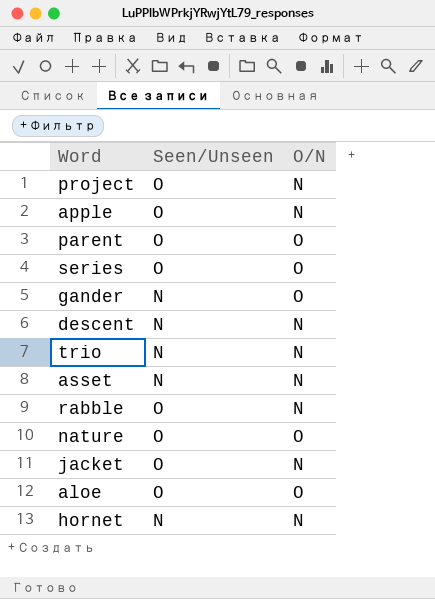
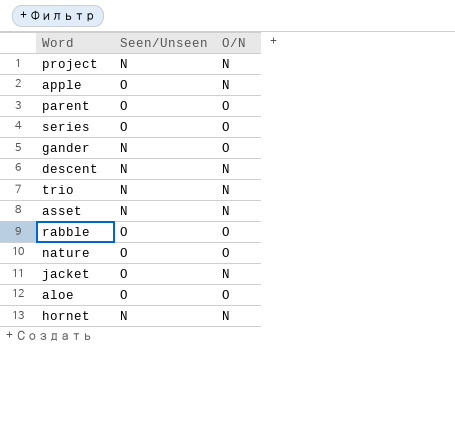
project | Seen/Unseen: O -> N
rabble | O/N: N -> O

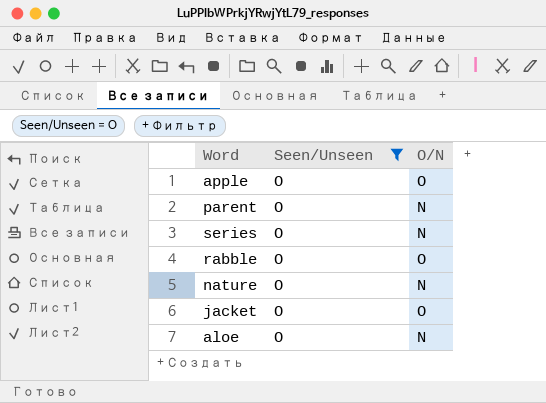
filter: none -> Seen/Unseen = O
apple | O/N: N -> O
parent | O/N: O -> N
series | O/N: O -> N
nature | O/N: O -> N
jacket | O/N: N -> O
aloe | O/N: O -> N

